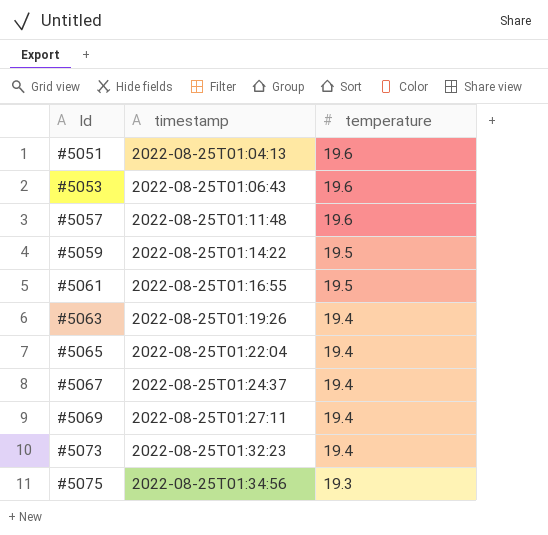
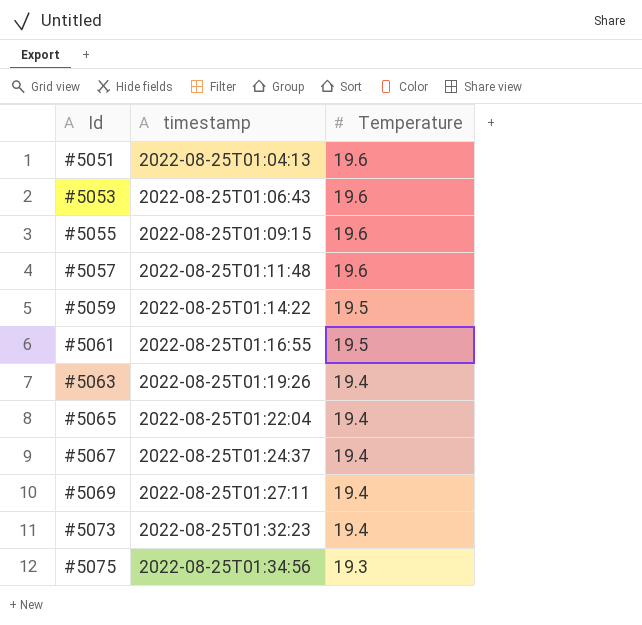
column name: temperature -> Temperature
row #5055: none -> 2022-08-25T01:09:15 | 19.6

